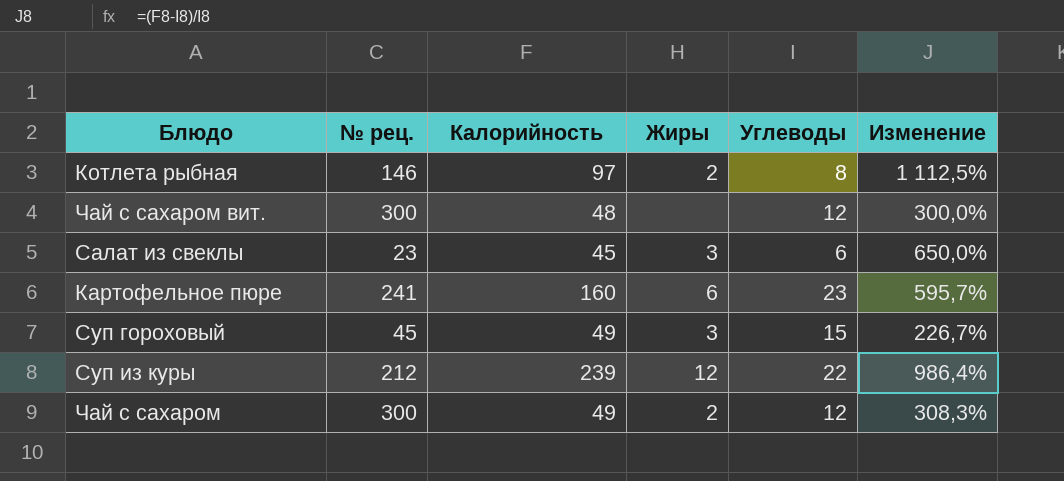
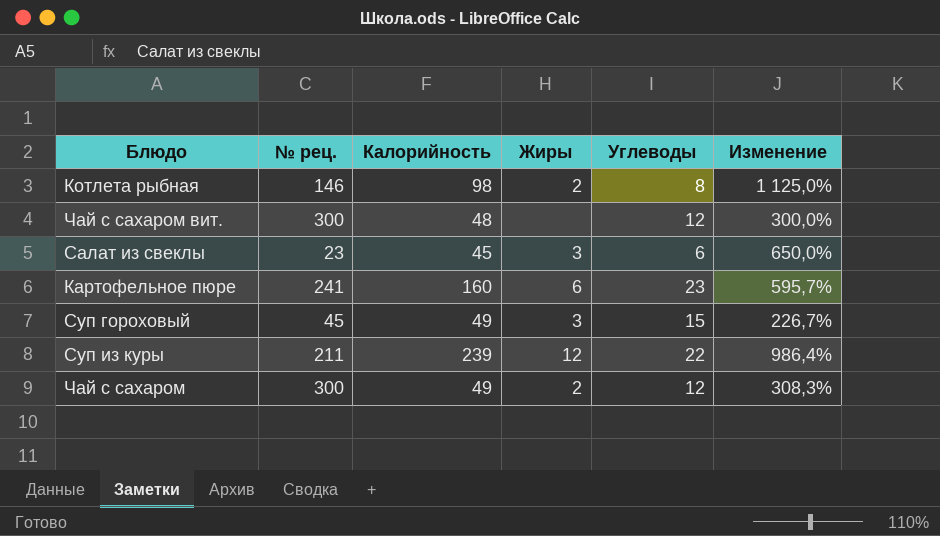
Котлета рыбная | Калорийность: 97 -> 98
Котлета рыбная | Изменение: 1 112,5% -> 1 125,0%
Суп из куры | № рец.: 212 -> 211

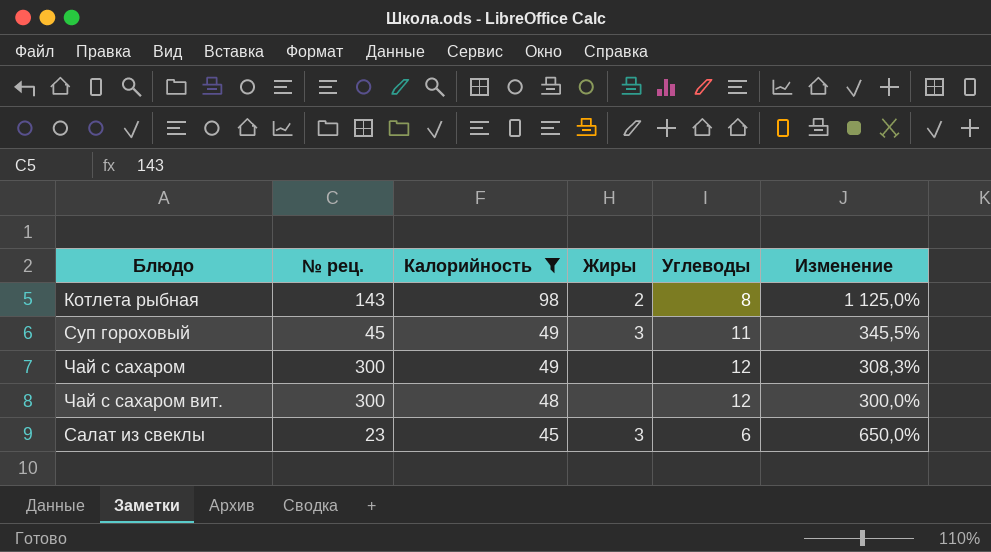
filter: none -> Калорийность <= 98
row order: none -> Калорийность descending
Котлета рыбная | № рец.: 146 -> 143
Суп гороховый | Углеводы: 15 -> 11
Суп гороховый | Изменение: 226,7% -> 345,5%
Чай с сахаром | Жиры: 2 -> none

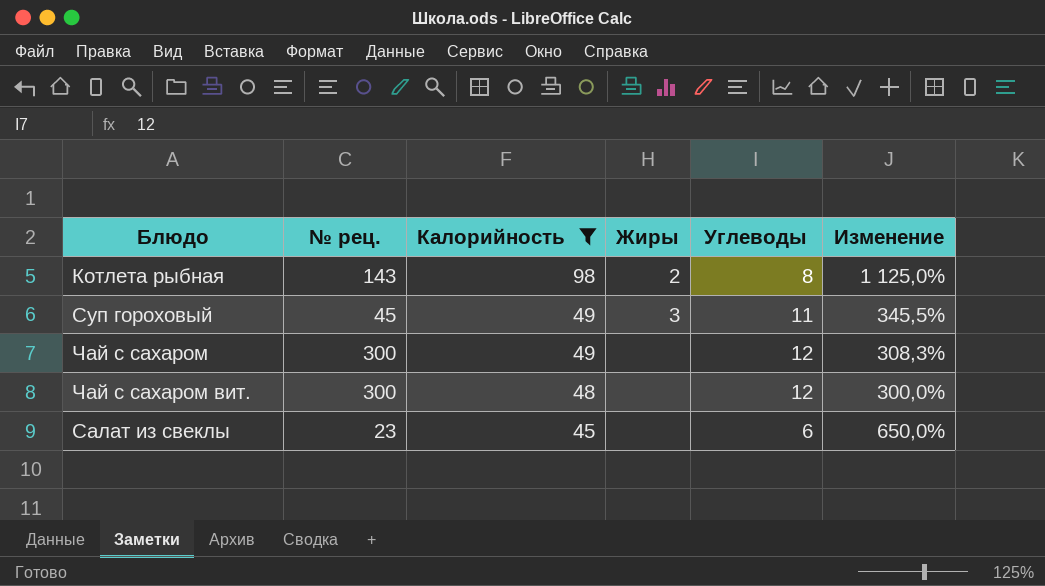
Салат из свеклы | Жиры: 3 -> none

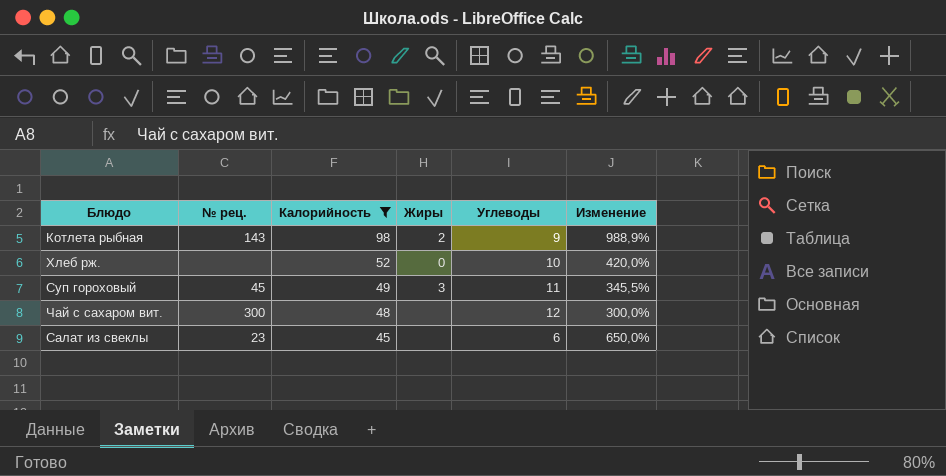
row Чай с сахаром: 300 | 49 | none | 12 | 308,3% -> none
Котлета рыбная | Углеводы: 8 -> 9
Котлета рыбная | Изменение: 1 125,0% -> 988,9%
row Хлеб рж.: none -> none | 52 | 0 | 10 | 420,0%

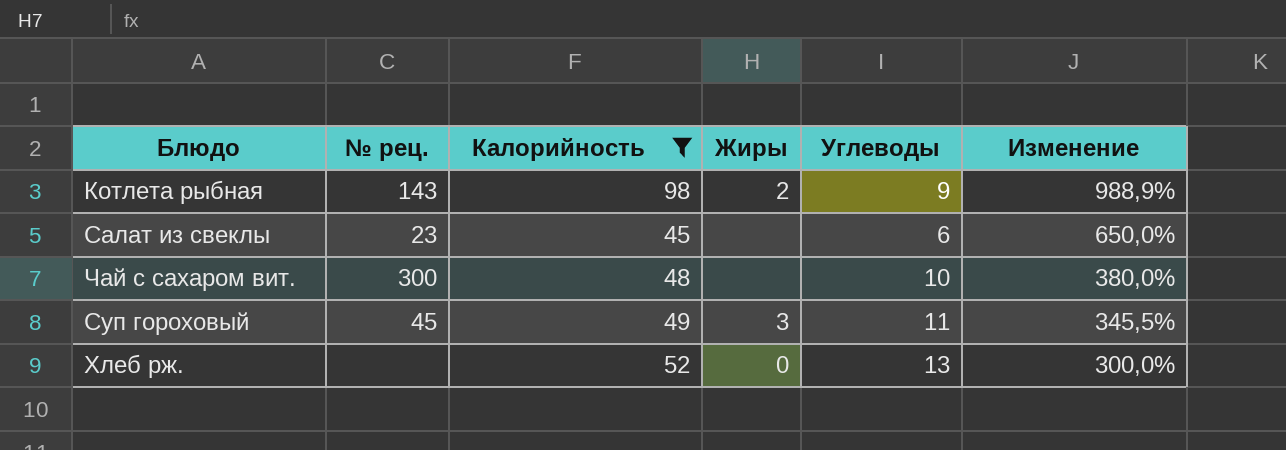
row order: Калорийность descending -> Изменение descending
Чай с сахаром вит. | Углеводы: 12 -> 10
Чай с сахаром вит. | Изменение: 300,0% -> 380,0%
Хлеб рж. | Углеводы: 10 -> 13
Хлеб рж. | Изменение: 420,0% -> 300,0%

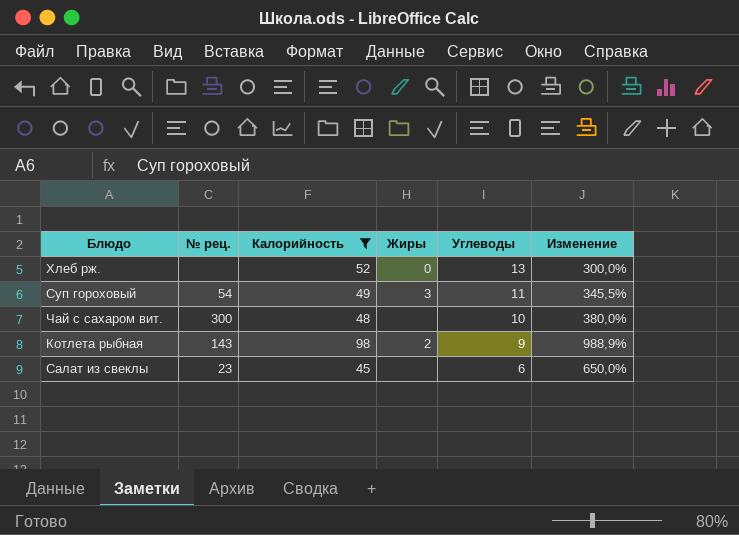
row order: Изменение descending -> Углеводы descending
Суп гороховый | № рец.: 45 -> 54

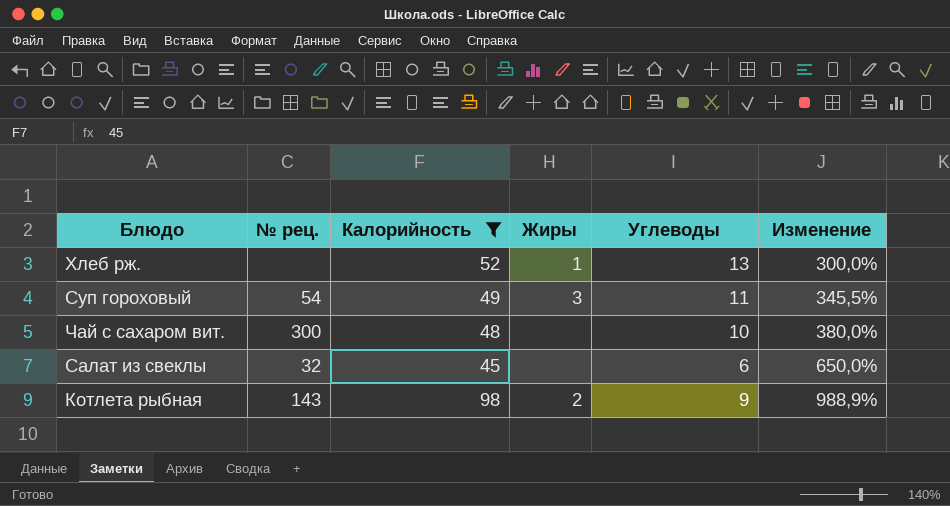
row order: Углеводы descending -> Изменение ascending
Хлеб рж. | Жиры: 0 -> 1
Салат из свеклы | № рец.: 23 -> 32

